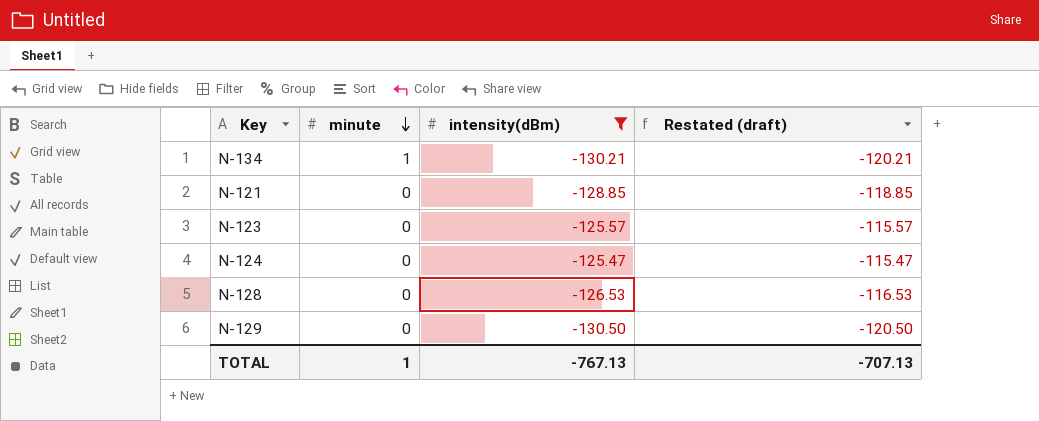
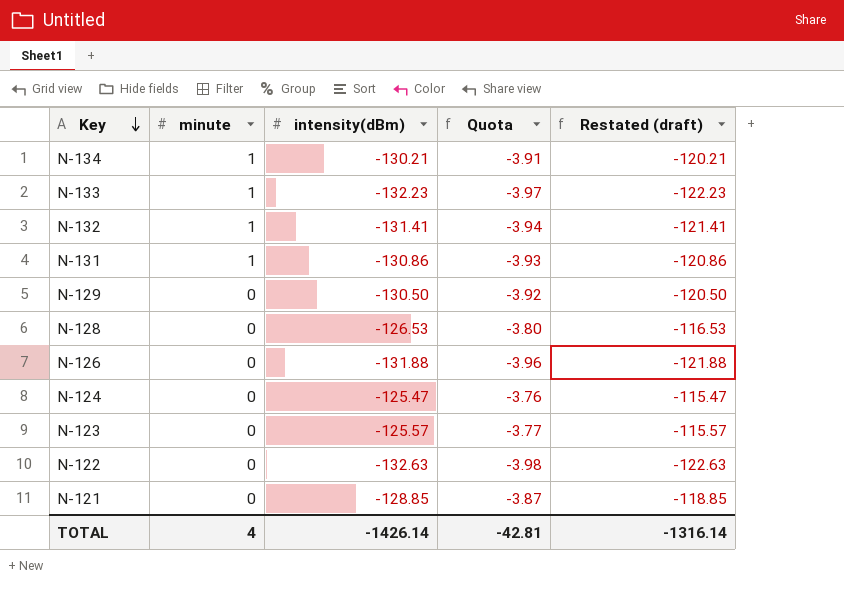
filter: intensity(dBm) >= -130.50 -> none
row order: minute descending -> Key descending
column Quota | formula: none -> [intensity(dBm)] * 0.03
TOTAL | minute: 1 -> 4
TOTAL | intensity(dBm): -767.13 -> -1426.14
TOTAL | Restated (draft): -707.13 -> -1316.14

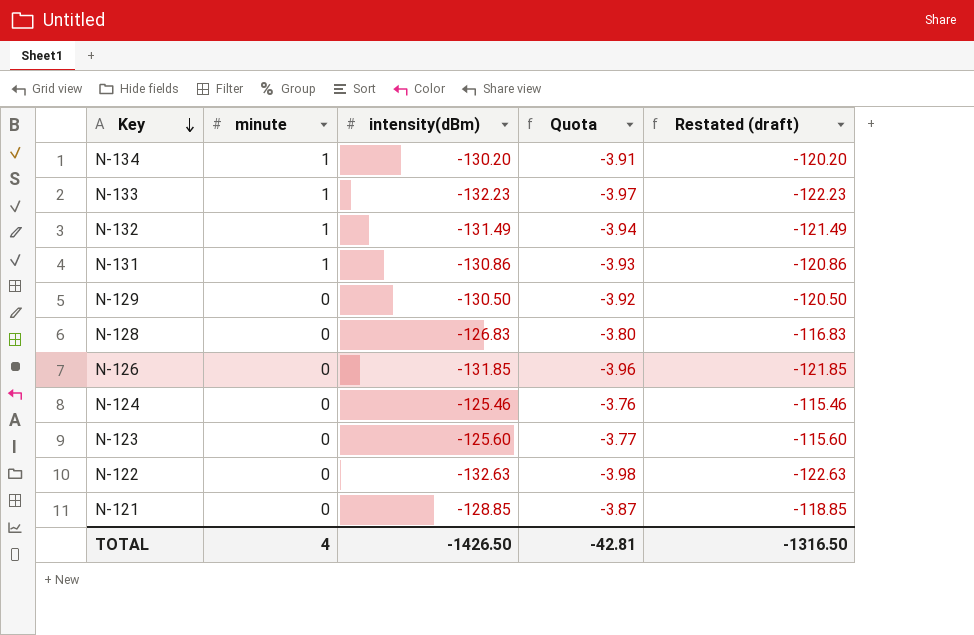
N-134 | intensity(dBm): -130.21 -> -130.20
N-134 | Restated (draft): -120.21 -> -120.20
N-132 | intensity(dBm): -131.41 -> -131.49
N-132 | Restated (draft): -121.41 -> -121.49
N-128 | intensity(dBm): -126.53 -> -126.83
N-128 | Restated (draft): -116.53 -> -116.83
N-126 | intensity(dBm): -131.88 -> -131.85
N-126 | Restated (draft): -121.88 -> -121.85
N-124 | intensity(dBm): -125.47 -> -125.46
N-124 | Restated (draft): -115.47 -> -115.46
N-123 | intensity(dBm): -125.57 -> -125.60
N-123 | Restated (draft): -115.57 -> -115.60
TOTAL | intensity(dBm): -1426.14 -> -1426.50
TOTAL | Restated (draft): -1316.14 -> -1316.50

